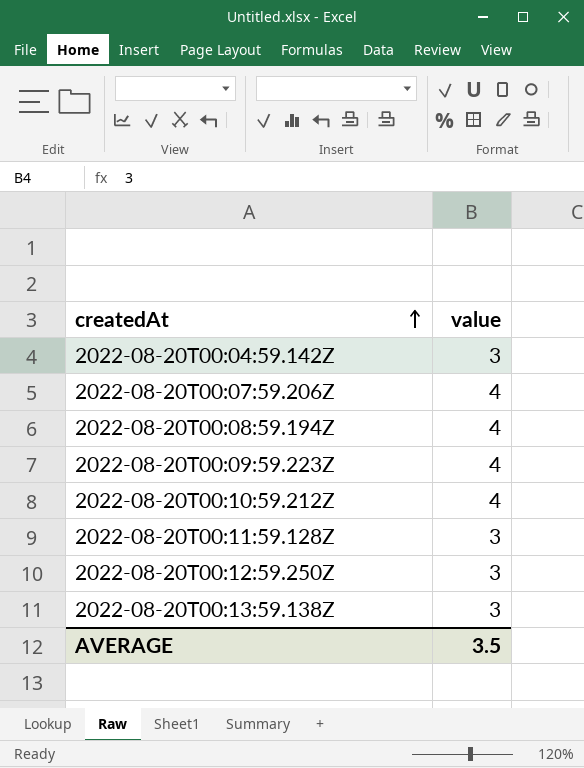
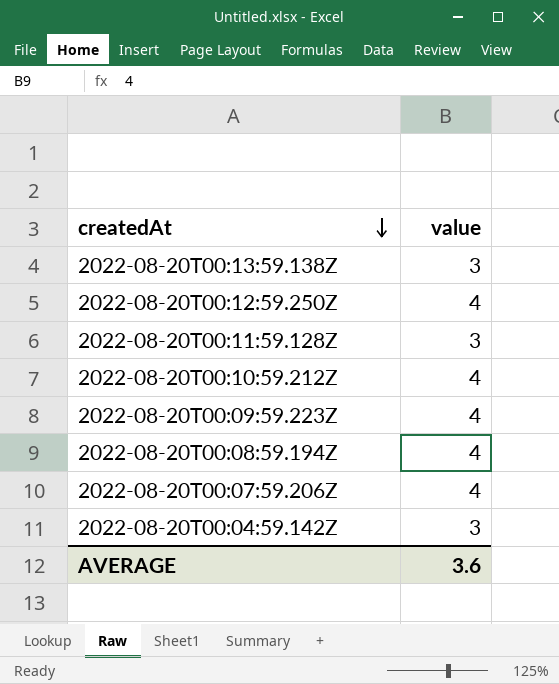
row order: createdAt ascending -> createdAt descending
2022-08-20T00:12:59.250Z | value: 3 -> 4
AVERAGE | value: 3.5 -> 3.6

